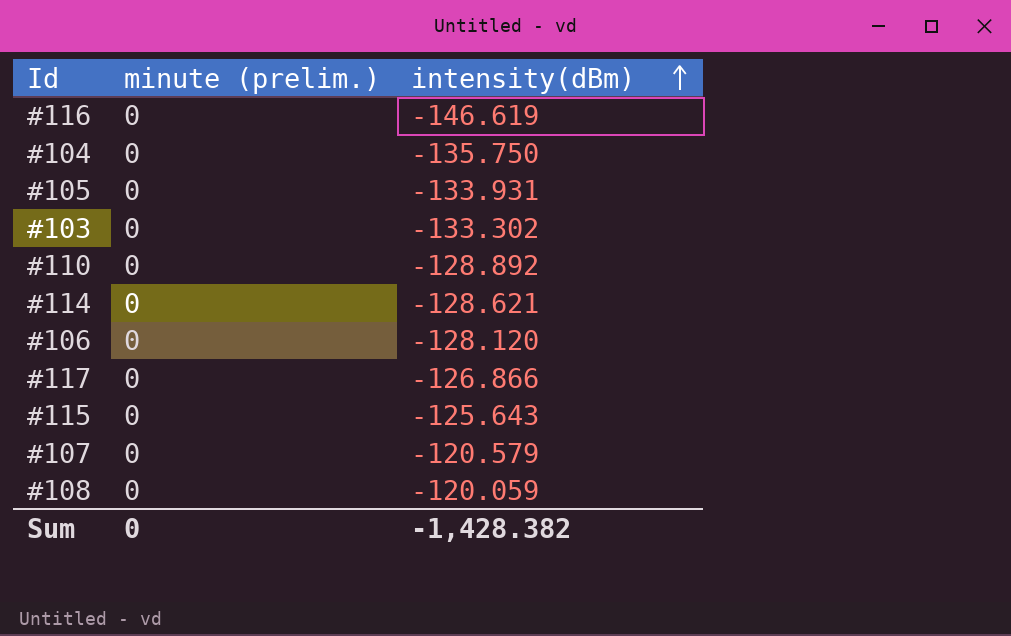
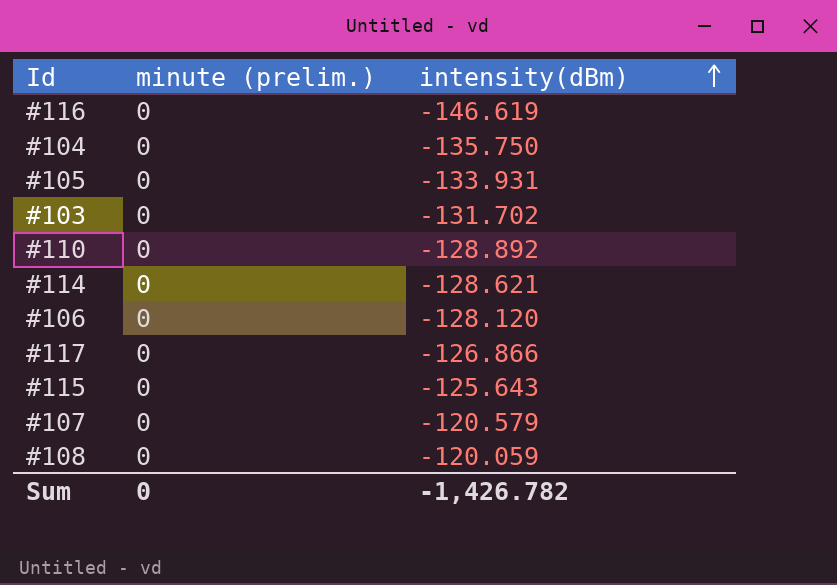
#103 | intensity(dBm): -133.302 -> -131.702
Sum | intensity(dBm): -1,428.382 -> -1,426.782

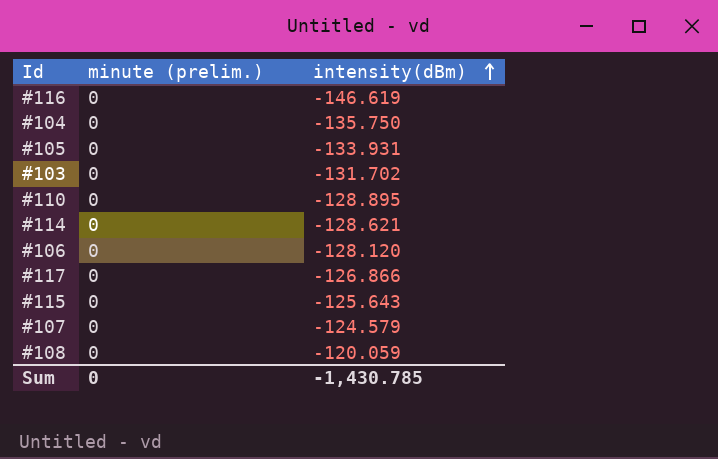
#110 | intensity(dBm): -128.892 -> -128.895
#107 | intensity(dBm): -120.579 -> -124.579
Sum | intensity(dBm): -1,426.782 -> -1,430.785

